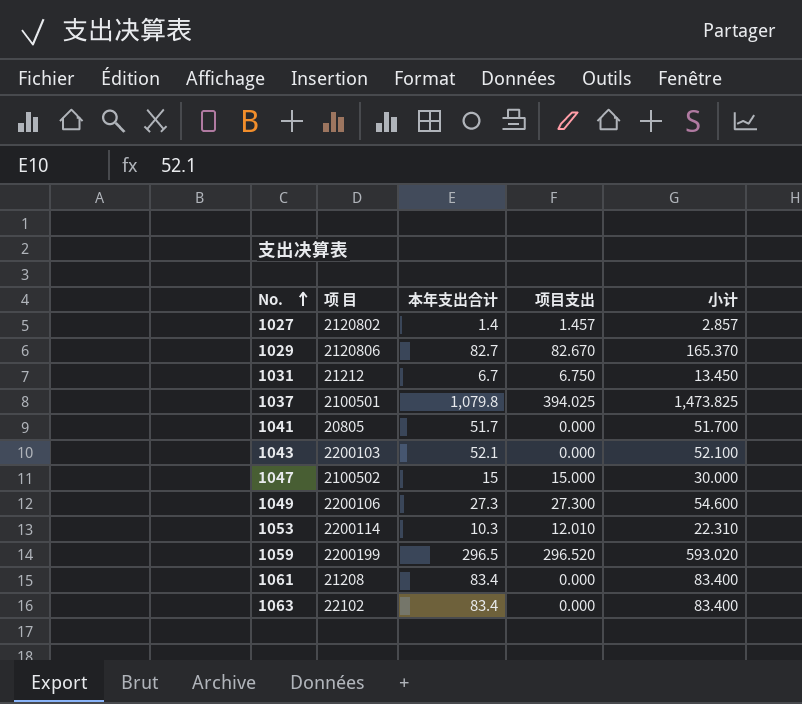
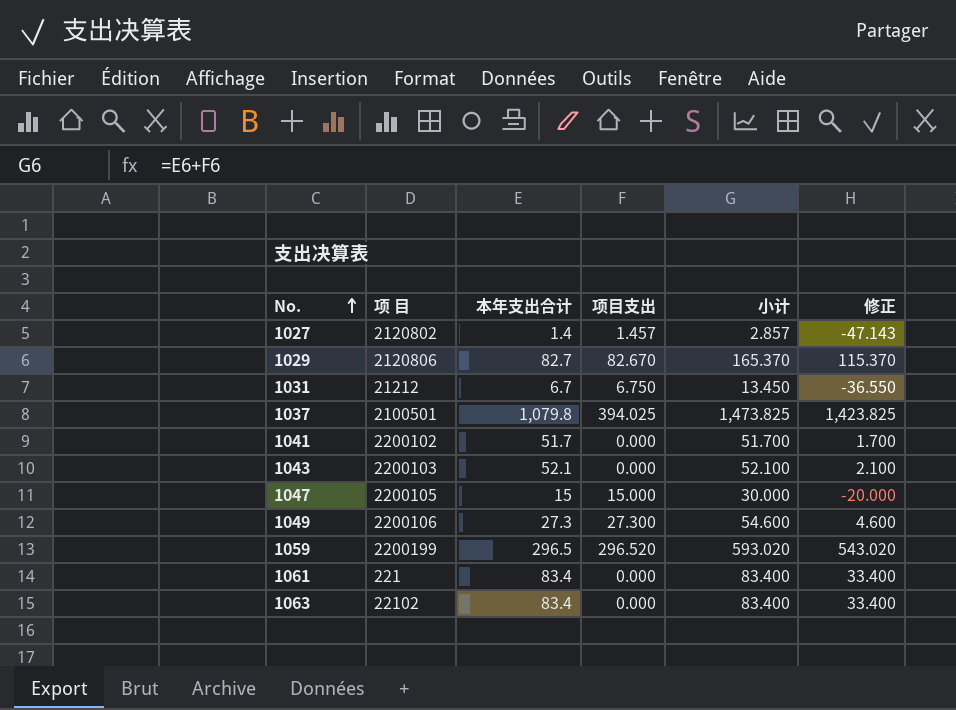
column 修正 | formula: none -> [小计] - 50
row 1053: 2200114 | 10.3 | 12.010 | 22.310 -> none
1041 | 项 目: 20805 -> 2200102
1047 | 项 目: 2100502 -> 2200105
1061 | 项 目: 21208 -> 221

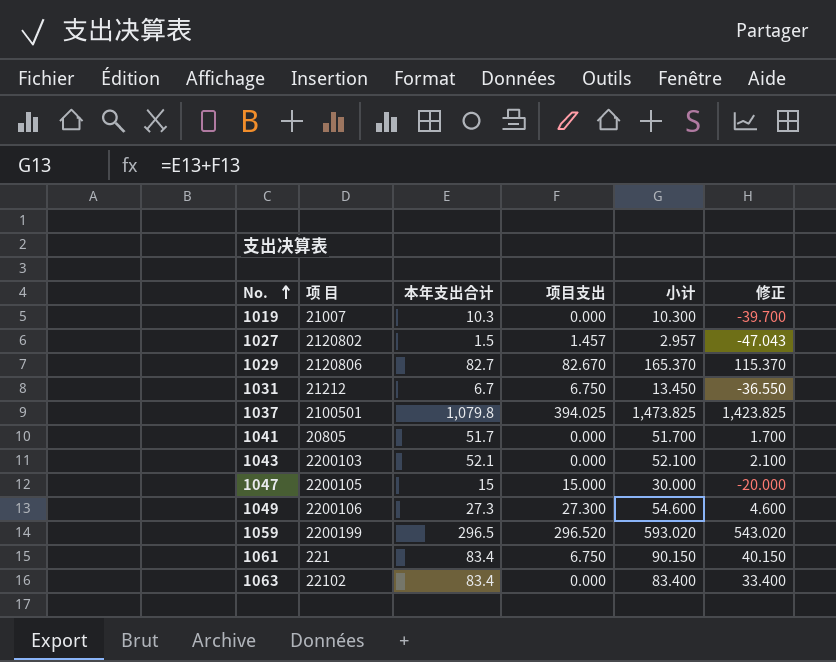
row 1019: none -> 21007 | 10.3 | 0.000 | 10.300 | -39.700
1027 | 本年支出合计: 1.4 -> 1.5
1027 | 小计: 2.857 -> 2.957
1027 | 修正: -47.143 -> -47.043
1041 | 项 目: 2200102 -> 20805
1061 | 项目支出: 0.000 -> 6.750
1061 | 小计: 83.400 -> 90.150
1061 | 修正: 33.400 -> 40.150

